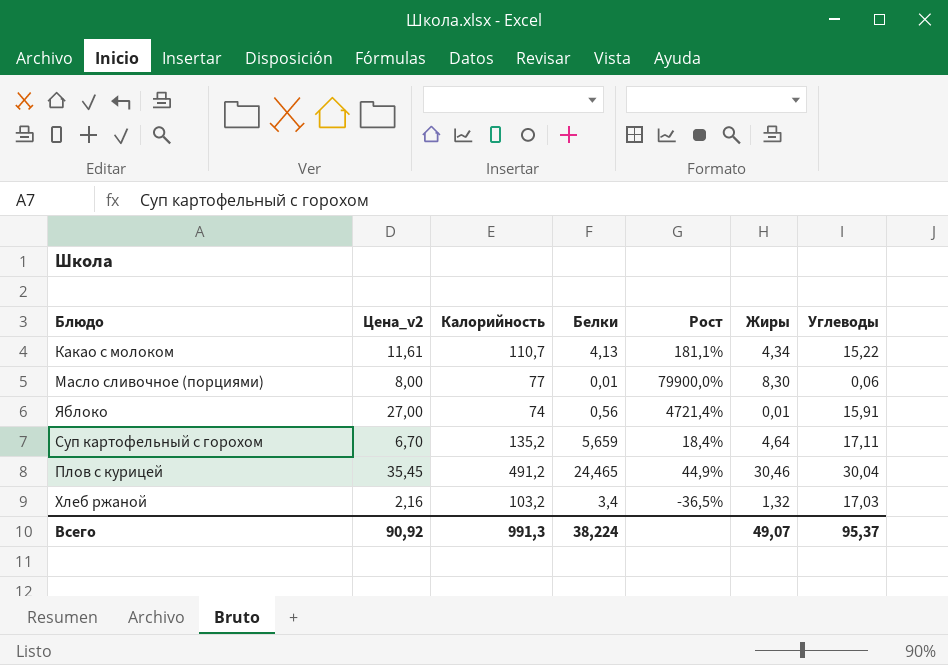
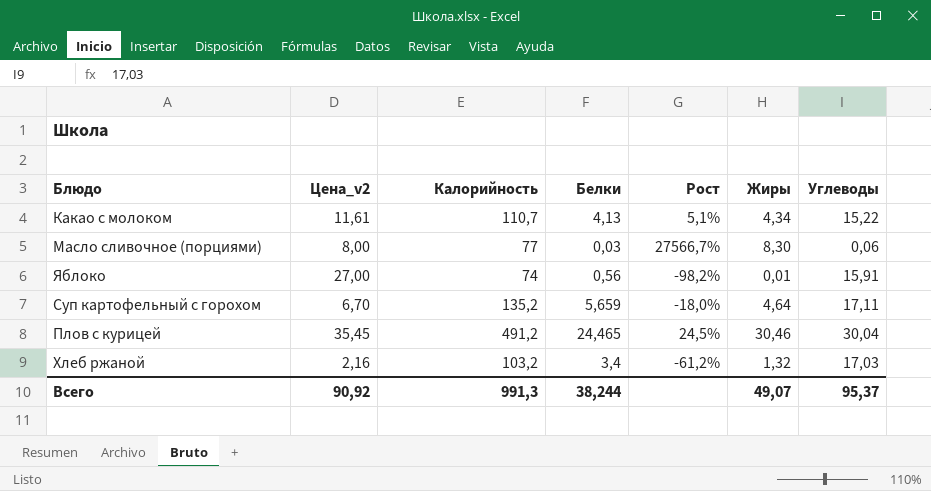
column Рост | formula: ([Цена_v2] - [Белки]) / [Белки] -> ([Жиры] - [Белки]) / [Белки]
Масло сливочное (порциями) | Белки: 0,01 -> 0,03
Всего | Белки: 38,224 -> 38,244

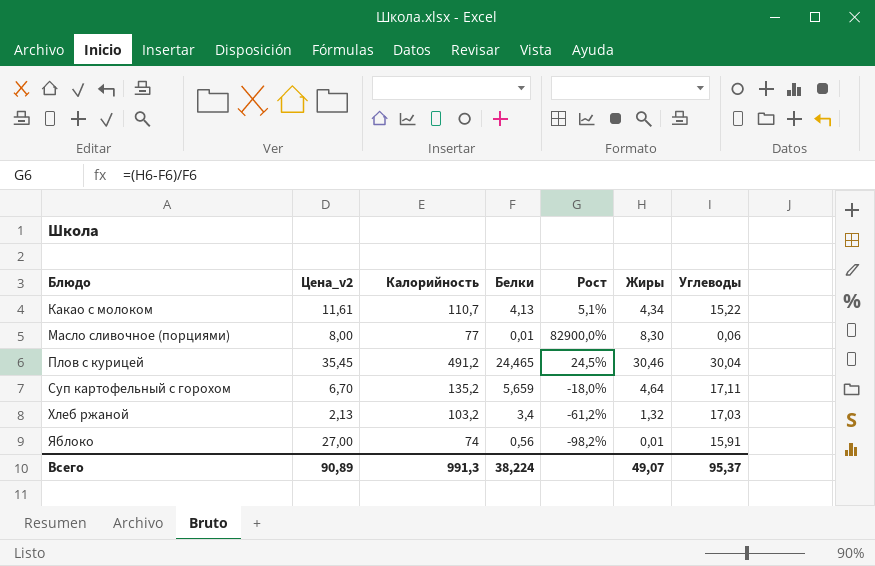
row order: none -> Блюдо ascending
Масло сливочное (порциями) | Белки: 0,03 -> 0,01
Масло сливочное (порциями) | Рост: 27566,7% -> 82900,0%
Хлеб ржаной | Цена_v2: 2,16 -> 2,13
Всего | Цена_v2: 90,92 -> 90,89
Всего | Белки: 38,244 -> 38,224

